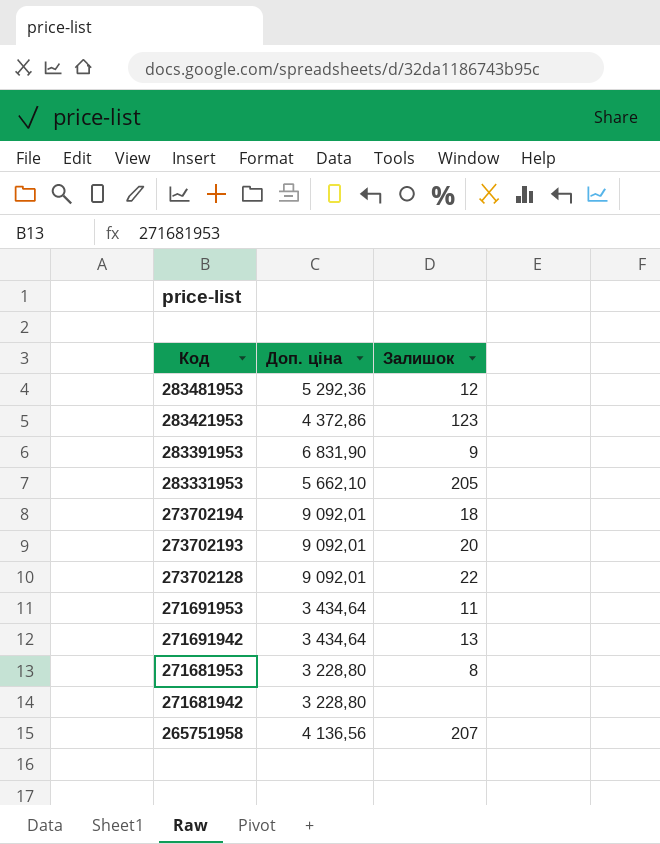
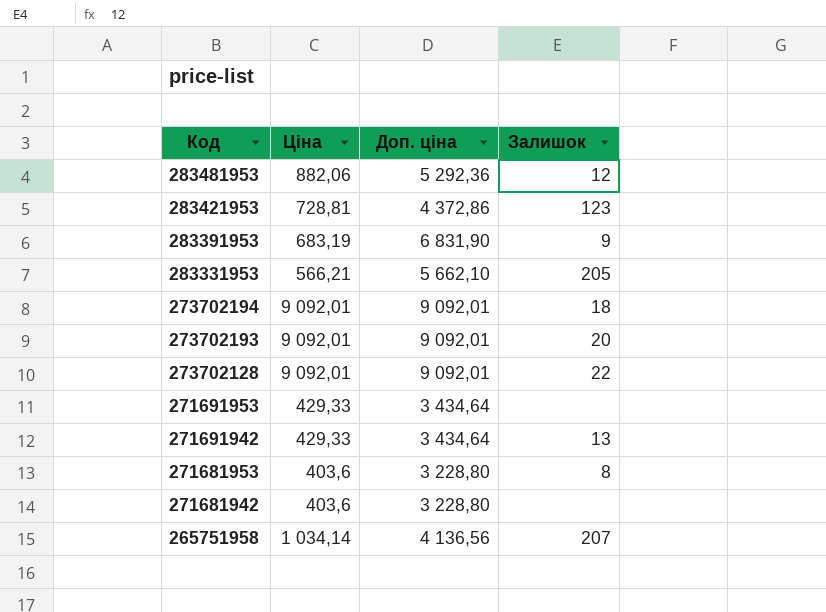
column Ціна | position: none -> 2
271691953 | Залишок: 11 -> none

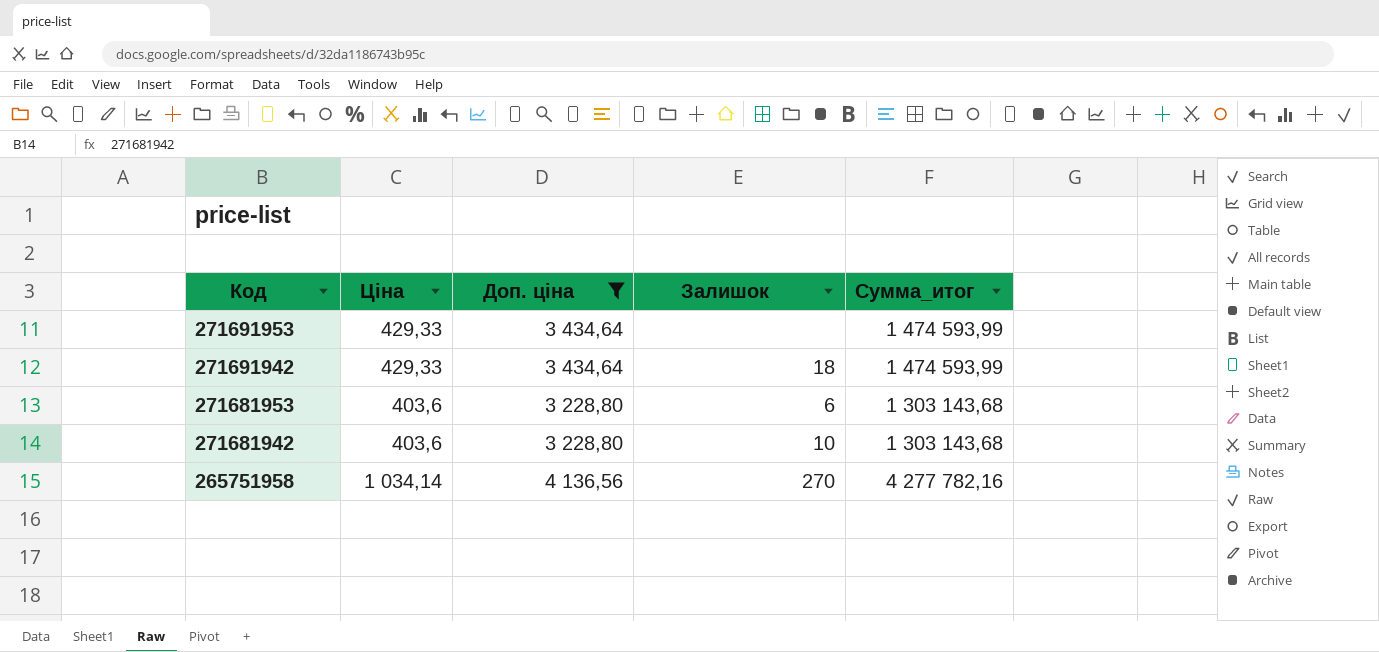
filter: none -> Доп. ціна <= 4 136,56
column Сумма_итог | formula: none -> [Ціна] * [Доп. ціна]
271691942 | Залишок: 13 -> 18
271681953 | Залишок: 8 -> 6
271681942 | Залишок: none -> 10
265751958 | Залишок: 207 -> 270

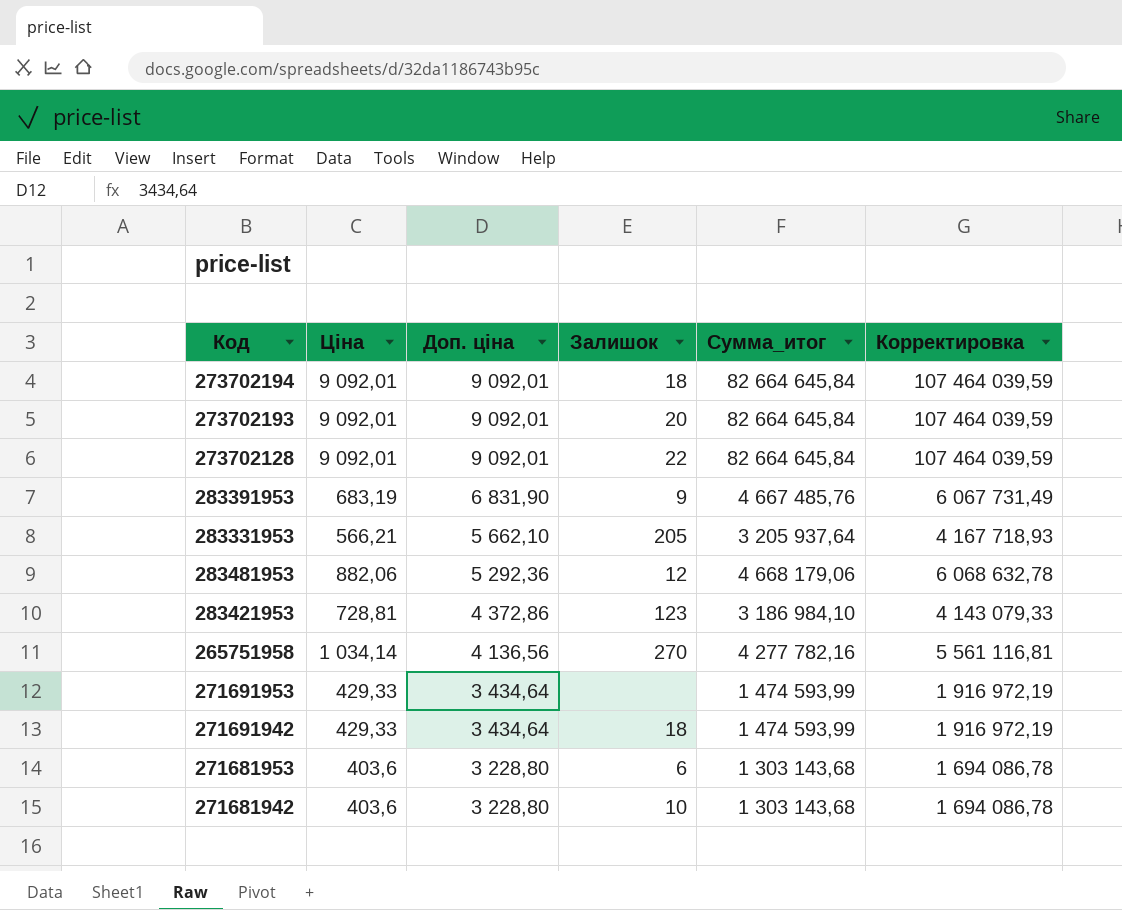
filter: Доп. ціна <= 4 136,56 -> none
row order: Код descending -> Доп. ціна descending
column Корректировка | formula: none -> [Сумма_итог] * 1,3

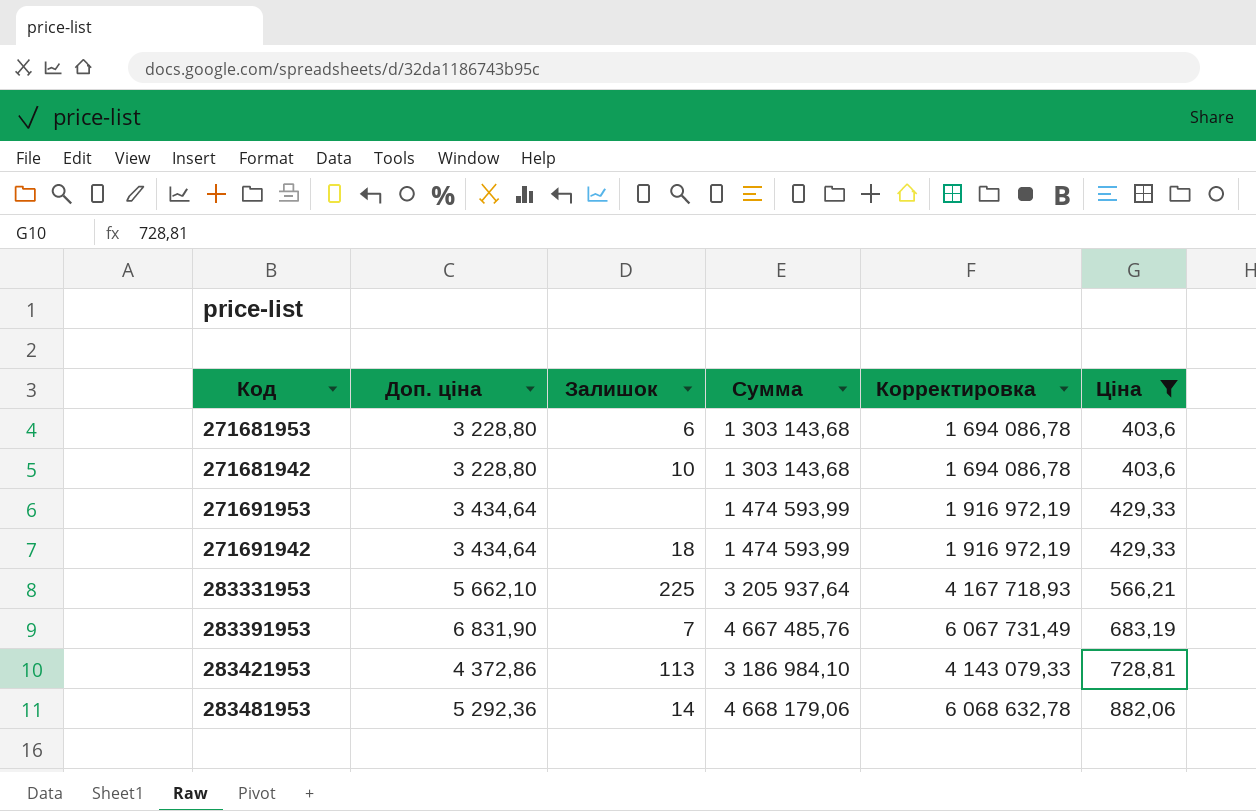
filter: none -> Ціна <= 882,06
row order: Доп. ціна descending -> Ціна ascending
column name: Сумма_итог -> Сумма
column Ціна | position: 2 -> 6
283331953 | Залишок: 205 -> 225
283391953 | Залишок: 9 -> 7
283421953 | Залишок: 123 -> 113
283481953 | Залишок: 12 -> 14

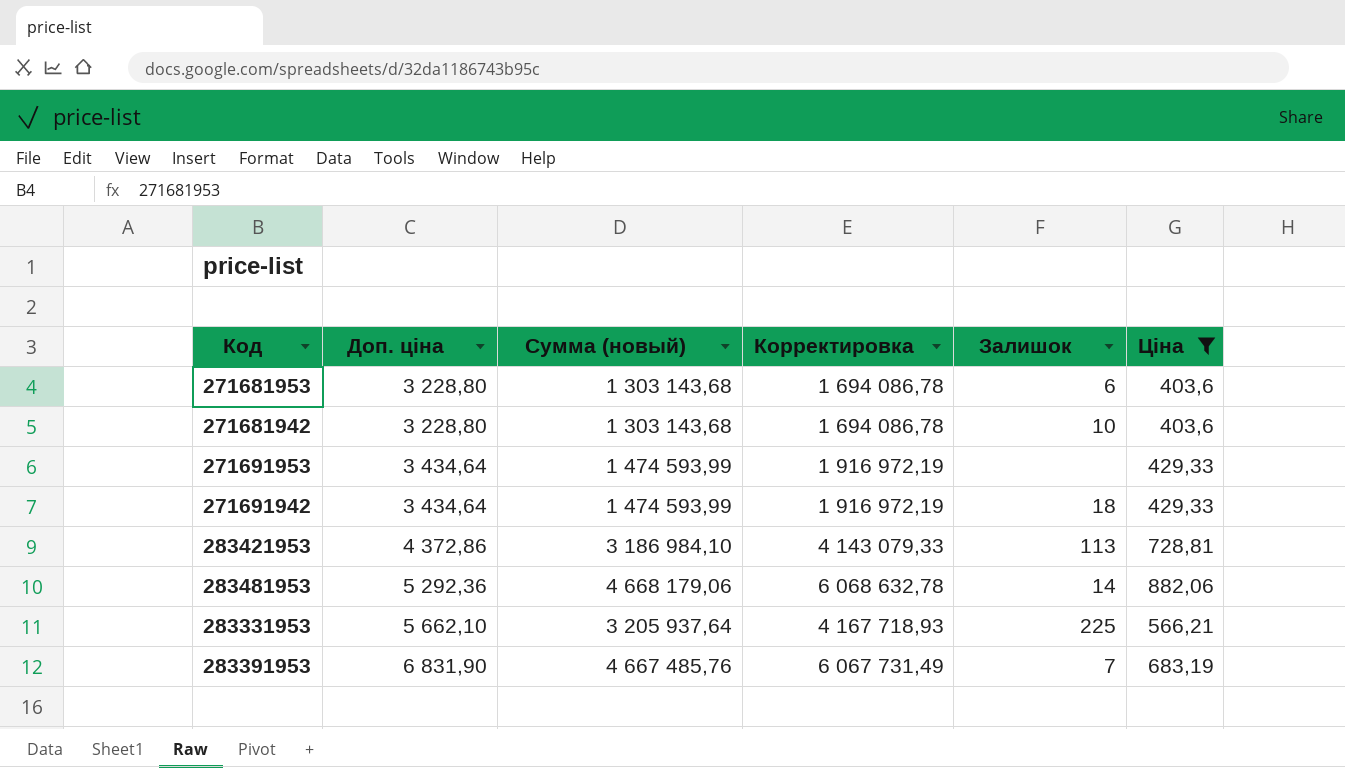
row order: Ціна ascending -> Доп. ціна ascending
column name: Сумма -> Сумма (новый)
column Залишок | position: 3 -> 5

